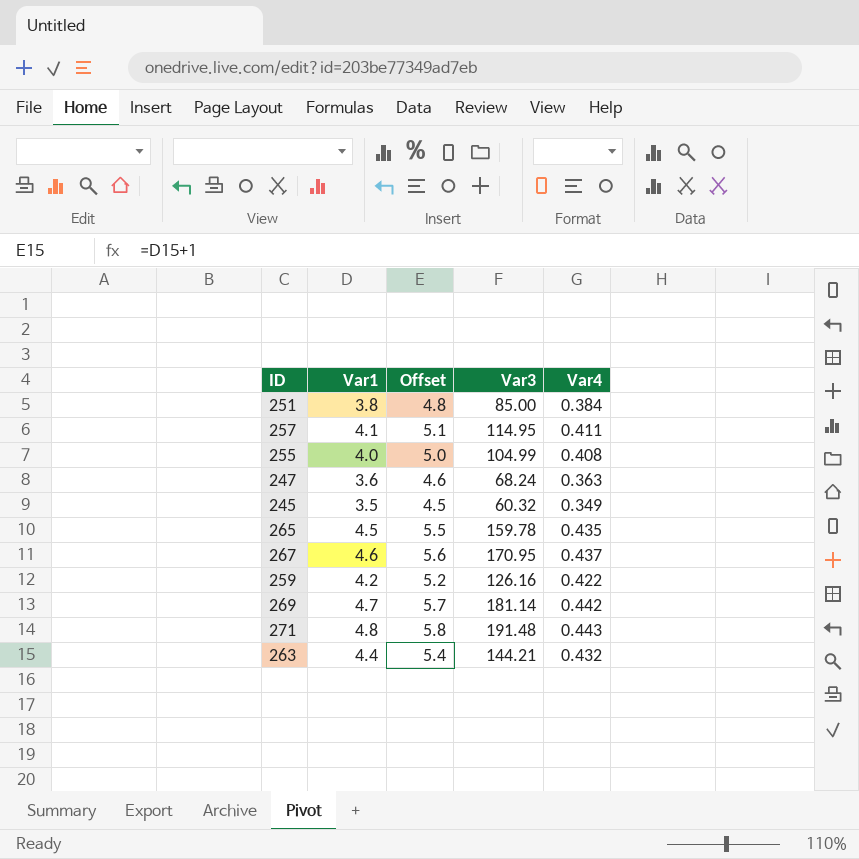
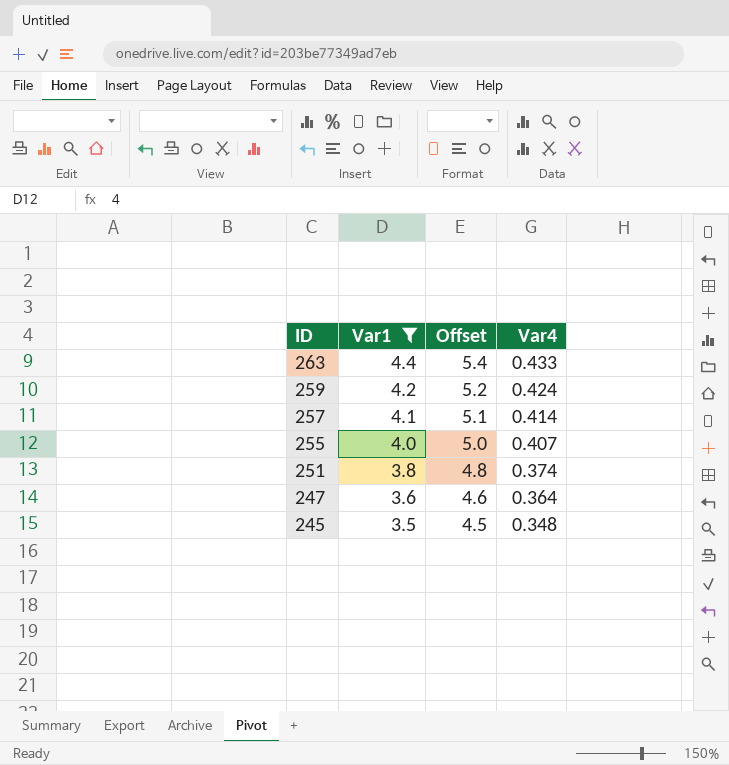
filter: none -> Var1 <= 4.4
row order: none -> ID descending
column Var3 | position: 4 -> none
263 | Var4: 0.432 -> 0.433
259 | Var4: 0.422 -> 0.424
257 | Var4: 0.411 -> 0.414
255 | Var4: 0.408 -> 0.407
251 | Var4: 0.384 -> 0.374
247 | Var4: 0.363 -> 0.364
245 | Var4: 0.349 -> 0.348

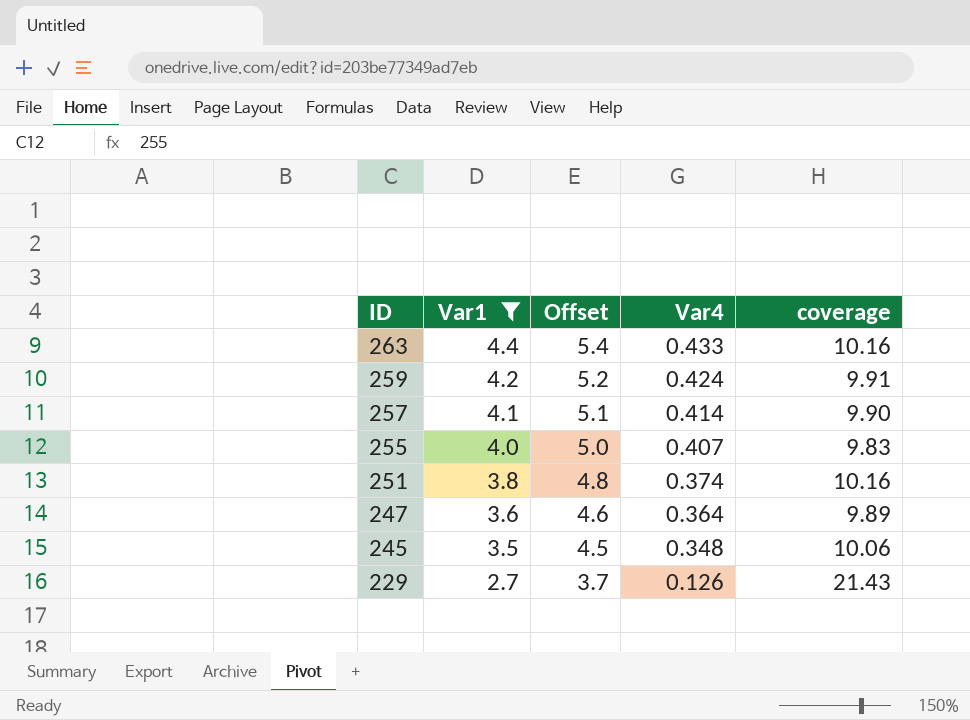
column coverage | formula: none -> [Var1] / [Var4]
row 229: none -> 2.7 | 3.7 | 0.126 | 21.43

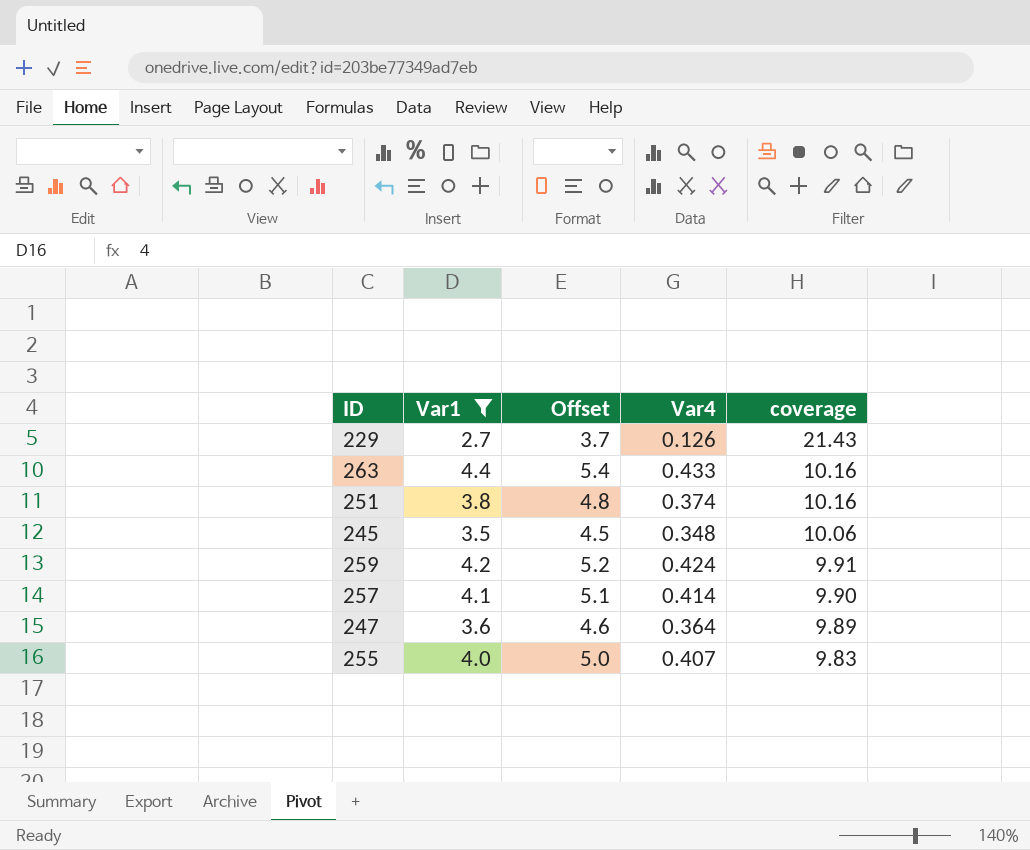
row order: ID descending -> coverage descending

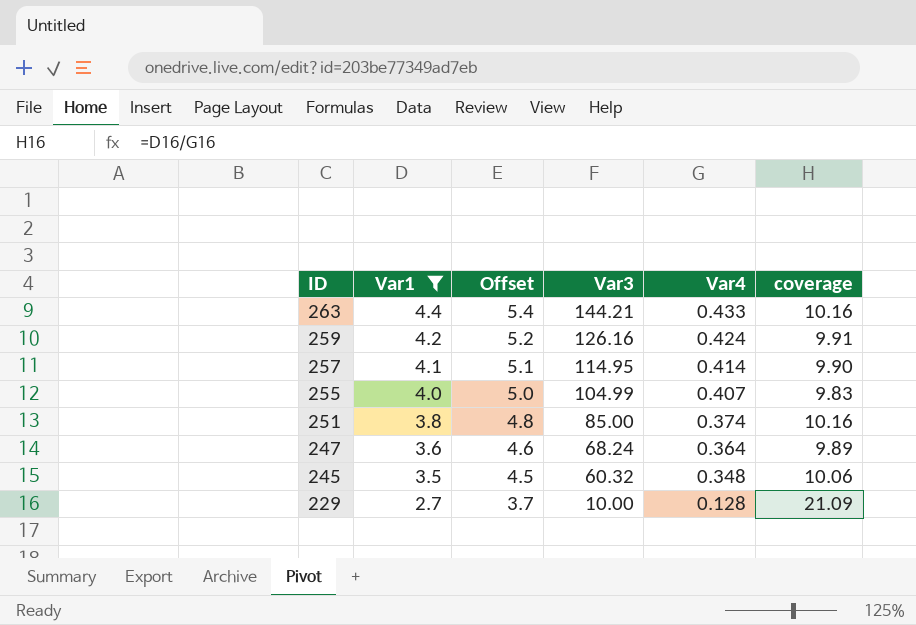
row order: coverage descending -> ID descending
column Var3 | position: none -> 4
229 | Var4: 0.126 -> 0.128
229 | coverage: 21.43 -> 21.09

